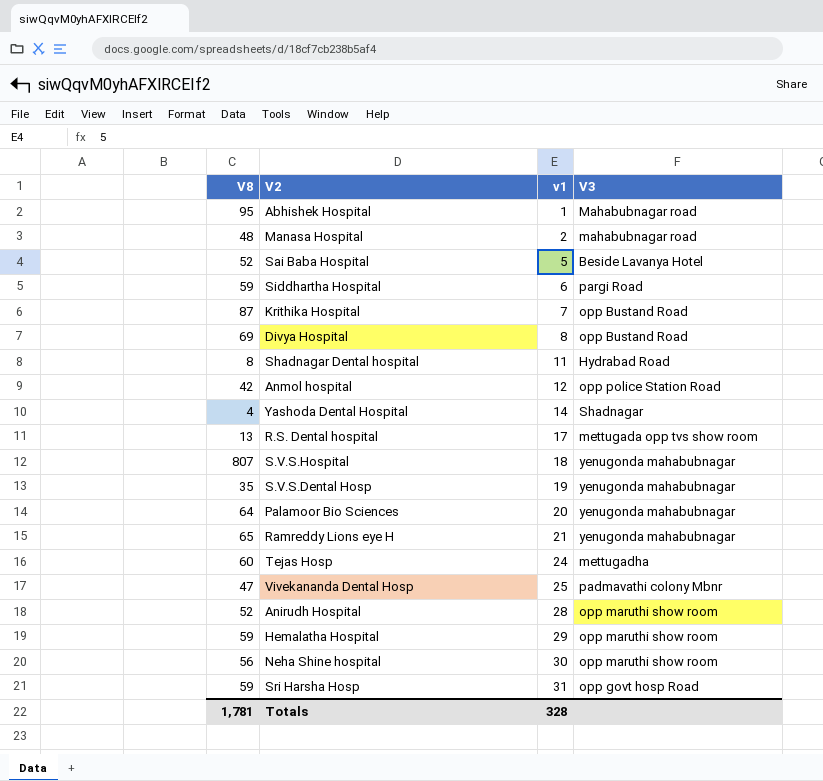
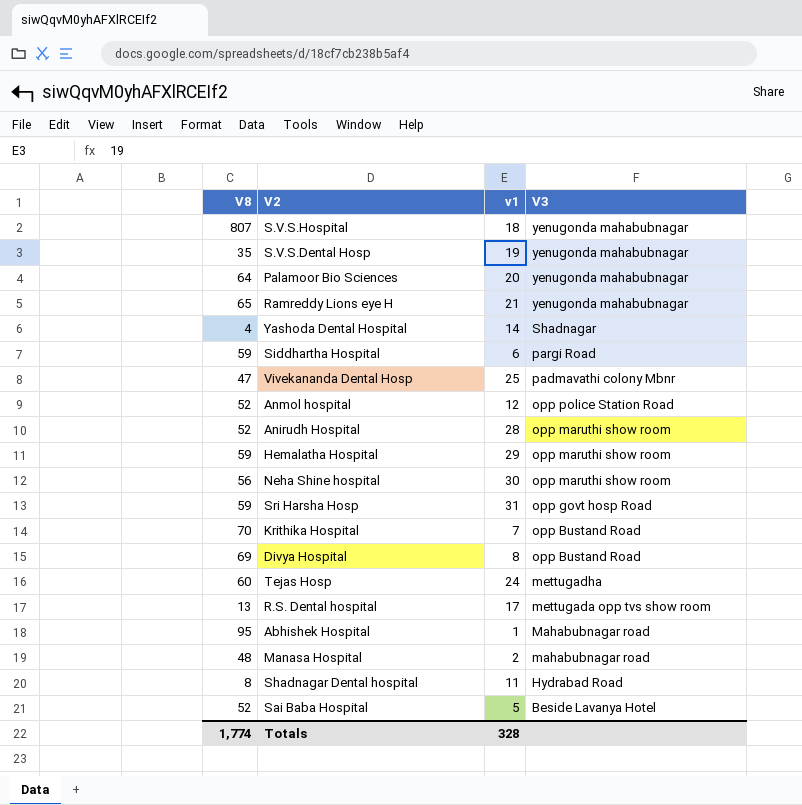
row order: v1 ascending -> V3 descending
Anmol hospital | V8: 42 -> 52
Krithika Hospital | V8: 87 -> 70
Totals | V8: 1,781 -> 1,774

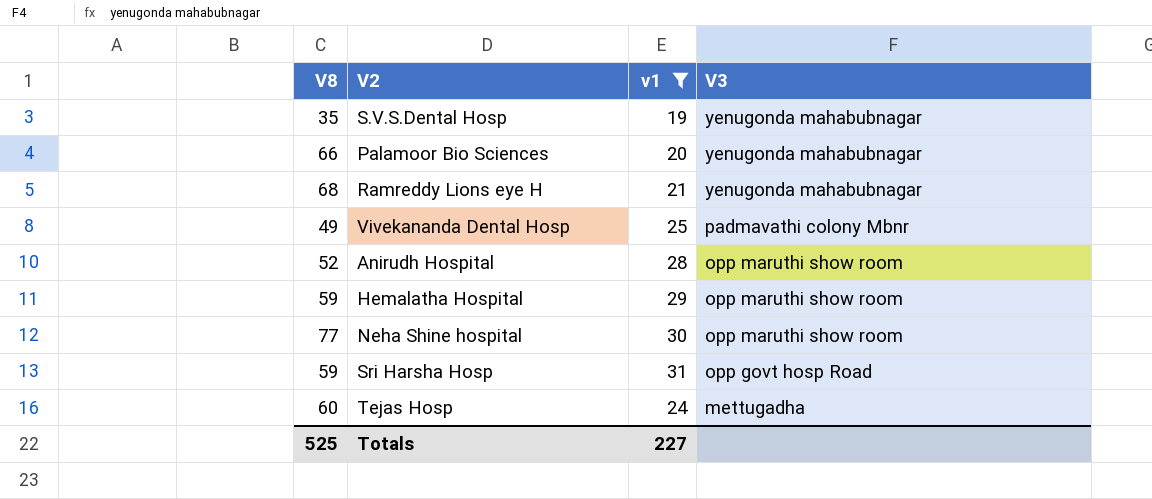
filter: none -> v1 >= 19
Palamoor Bio Sciences | V8: 64 -> 66
Ramreddy Lions eye H | V8: 65 -> 68
Vivekananda Dental Hosp | V8: 47 -> 49
Neha Shine hospital | V8: 56 -> 77
Totals | V8: 1,774 -> 525
Totals | v1: 328 -> 227

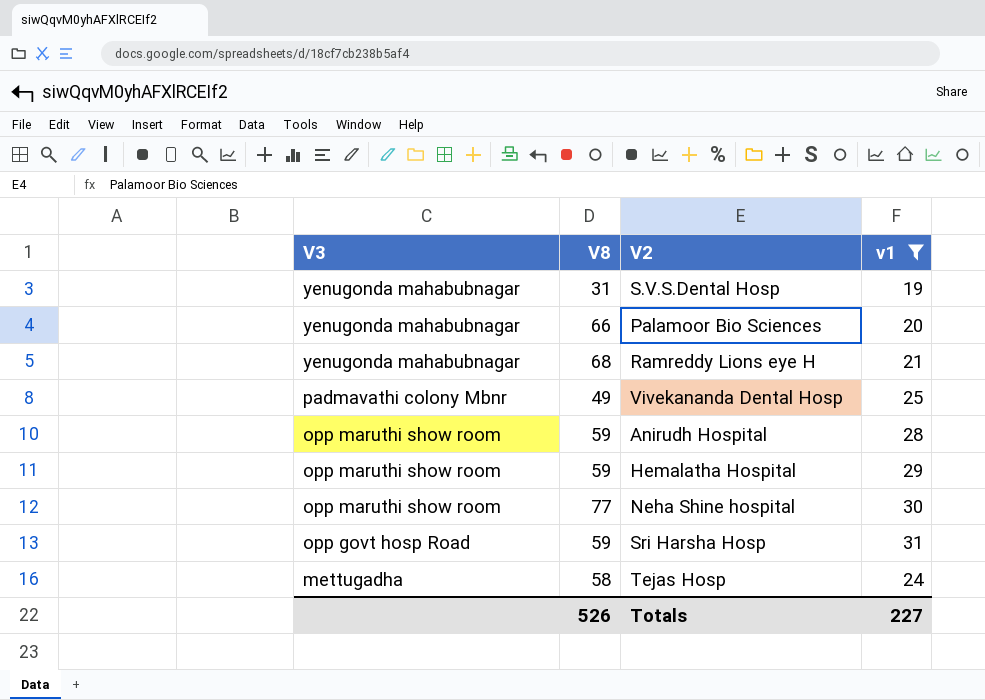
column V3 | position: 4 -> 1
S.V.S.Dental Hosp | V8: 35 -> 31
Anirudh Hospital | V8: 52 -> 59
Tejas Hosp | V8: 60 -> 58
Totals | V8: 525 -> 526

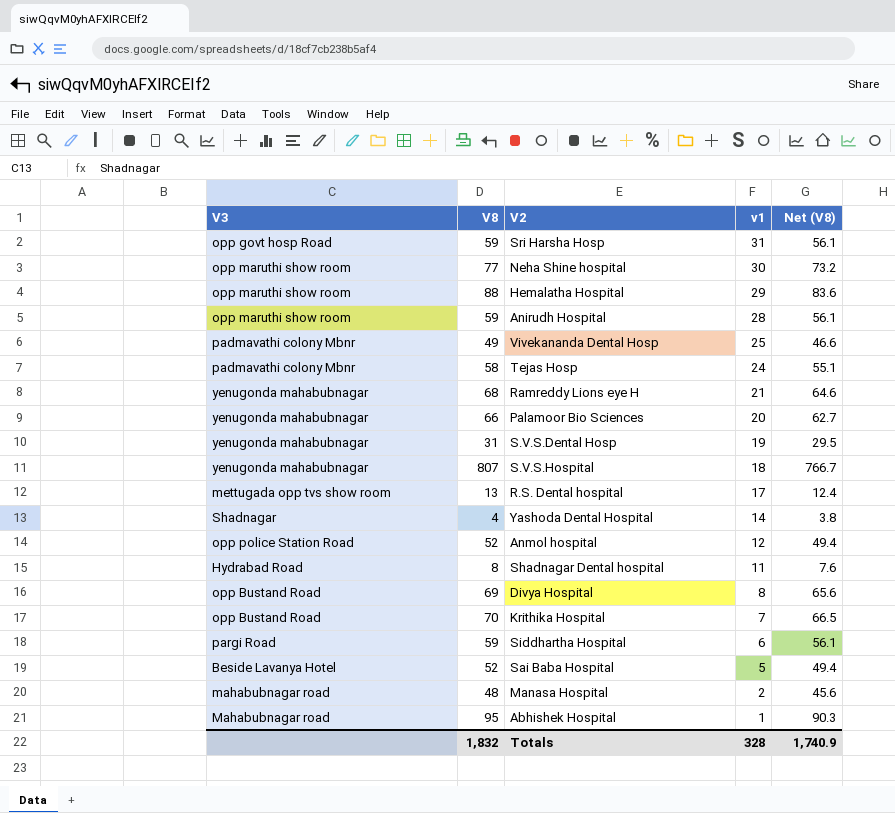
filter: v1 >= 19 -> none
row order: V3 descending -> v1 descending
column Net (V8) | formula: none -> [V8] * 0.95
Hemalatha Hospital | V8: 59 -> 88
Tejas Hosp | V3: mettugadha -> padmavathi colony Mbnr
Totals | V8: 526 -> 1,832
Totals | v1: 227 -> 328

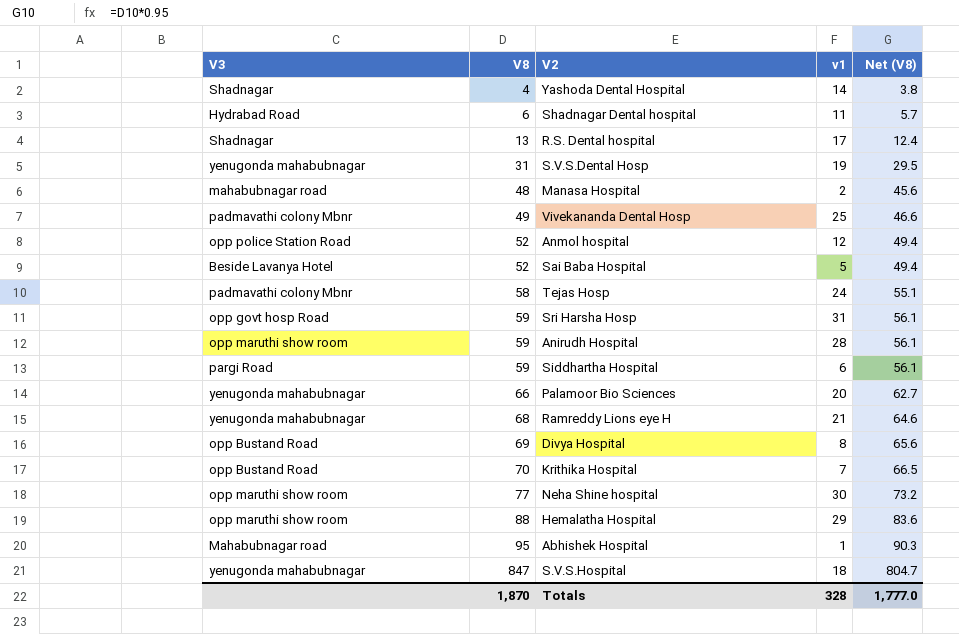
row order: v1 descending -> V8 ascending
Shadnagar Dental hospital | V8: 8 -> 6
Shadnagar Dental hospital | Net (V8): 7.6 -> 5.7
R.S. Dental hospital | V3: mettugada opp tvs show room -> Shadnagar
S.V.S.Hospital | V8: 807 -> 847
S.V.S.Hospital | Net (V8): 766.7 -> 804.7
Totals | V8: 1,832 -> 1,870
Totals | Net (V8): 1,740.9 -> 1,777.0

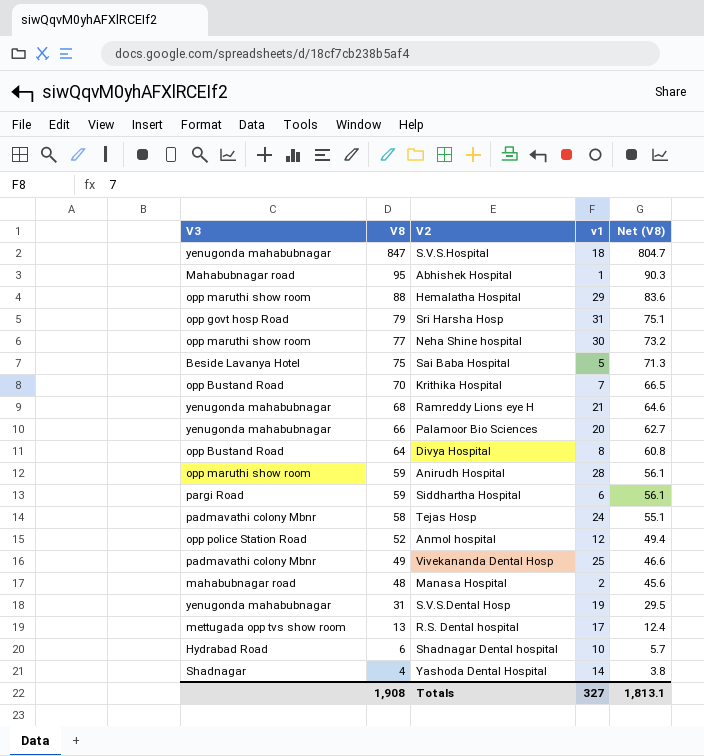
row order: V8 ascending -> V8 descending
Sri Harsha Hosp | V8: 59 -> 79
Sri Harsha Hosp | Net (V8): 56.1 -> 75.1
Sai Baba Hospital | V8: 52 -> 75
Sai Baba Hospital | Net (V8): 49.4 -> 71.3
Divya Hospital | V8: 69 -> 64
Divya Hospital | Net (V8): 65.6 -> 60.8
R.S. Dental hospital | V3: Shadnagar -> mettugada opp tvs show room
Shadnagar Dental hospital | v1: 11 -> 10
Totals | V8: 1,870 -> 1,908
Totals | v1: 328 -> 327
Totals | Net (V8): 1,777.0 -> 1,813.1

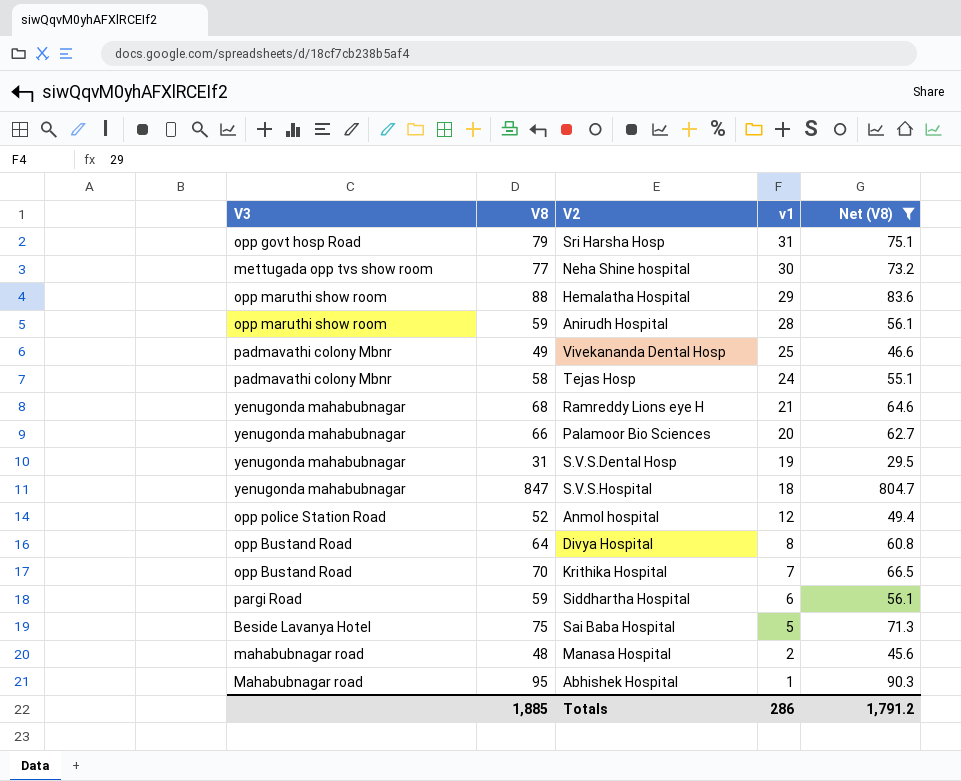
filter: none -> Net (V8) >= 29.5
row order: V8 descending -> v1 descending
Neha Shine hospital | V3: opp maruthi show room -> mettugada opp tvs show room
Totals | V8: 1,908 -> 1,885
Totals | v1: 327 -> 286
Totals | Net (V8): 1,813.1 -> 1,791.2

